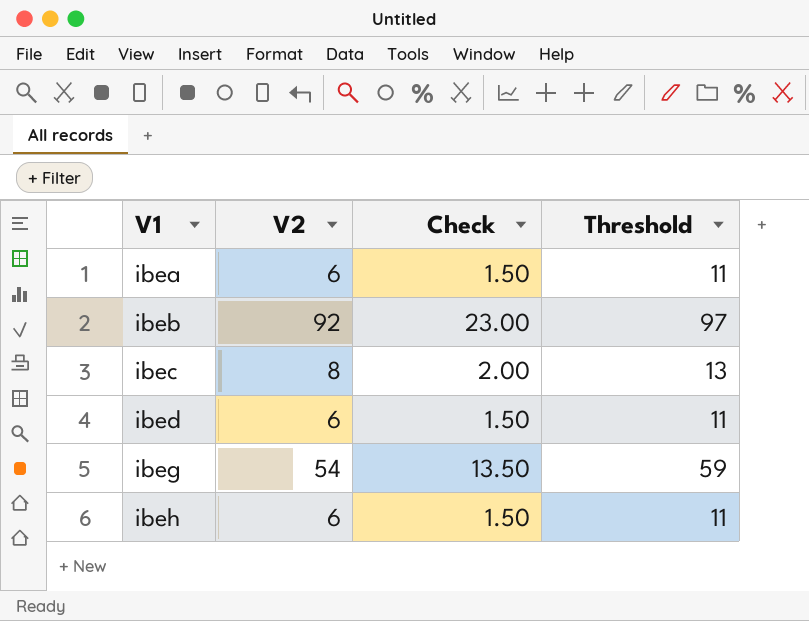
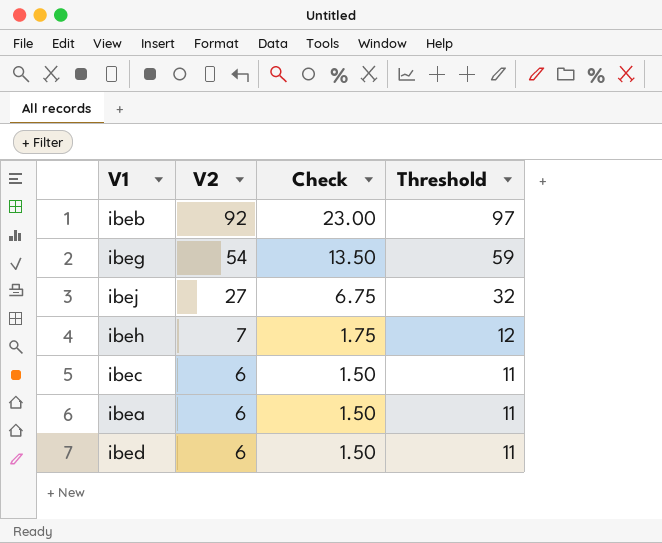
row order: V1 ascending -> V2 descending
row ibej: none -> 27 | 6.75 | 32
ibeh | V2: 6 -> 7
ibeh | Check: 1.50 -> 1.75
ibeh | Threshold: 11 -> 12
ibec | V2: 8 -> 6
ibec | Check: 2.00 -> 1.50
ibec | Threshold: 13 -> 11

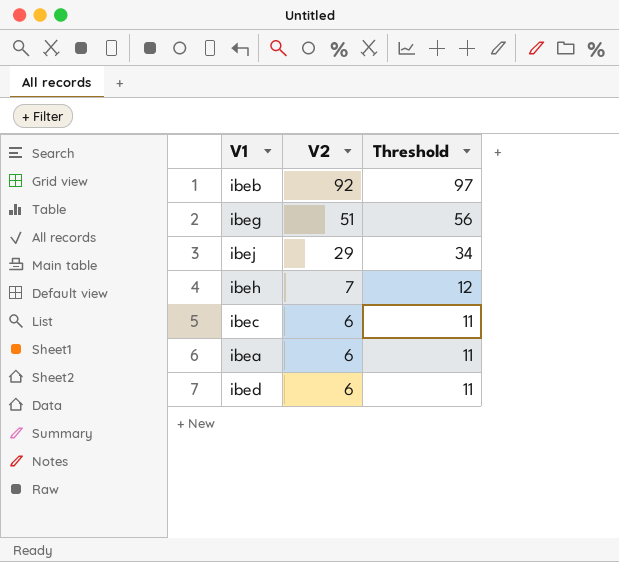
column Check | formula: [V2] * 0.25 -> none
ibeg | V2: 54 -> 51
ibeg | Threshold: 59 -> 56
ibej | V2: 27 -> 29
ibej | Threshold: 32 -> 34

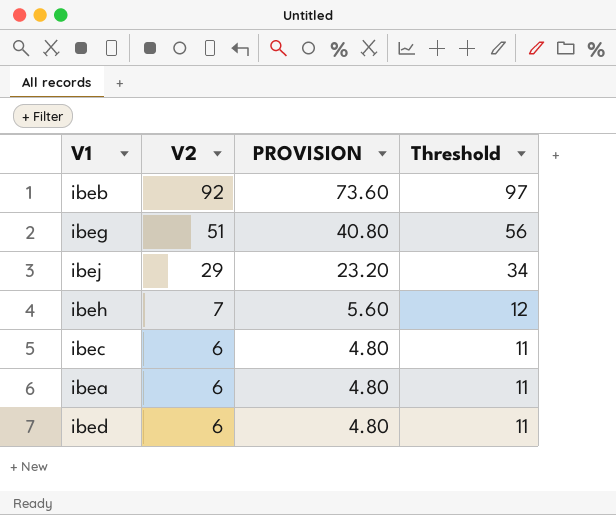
column PROVISION | formula: none -> [V2] * 0.8

